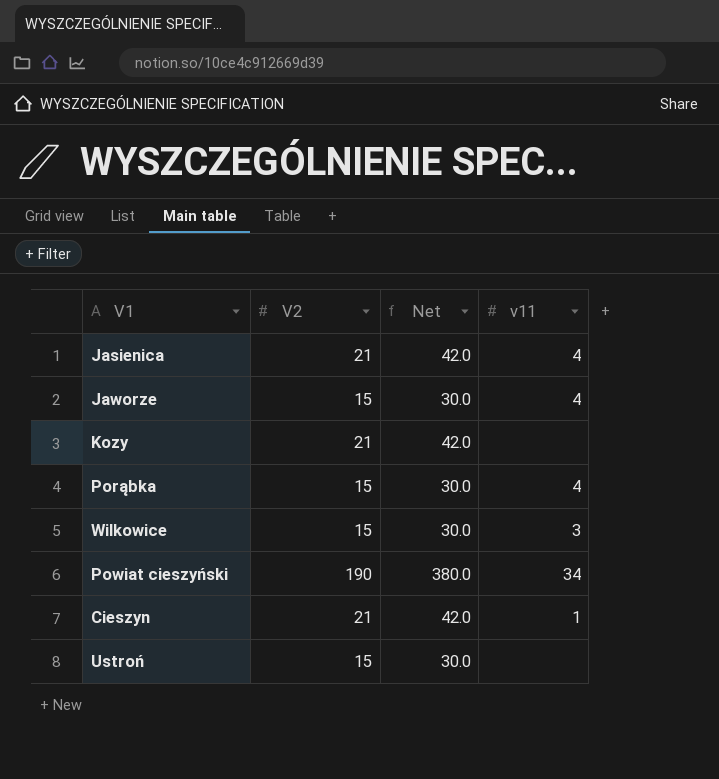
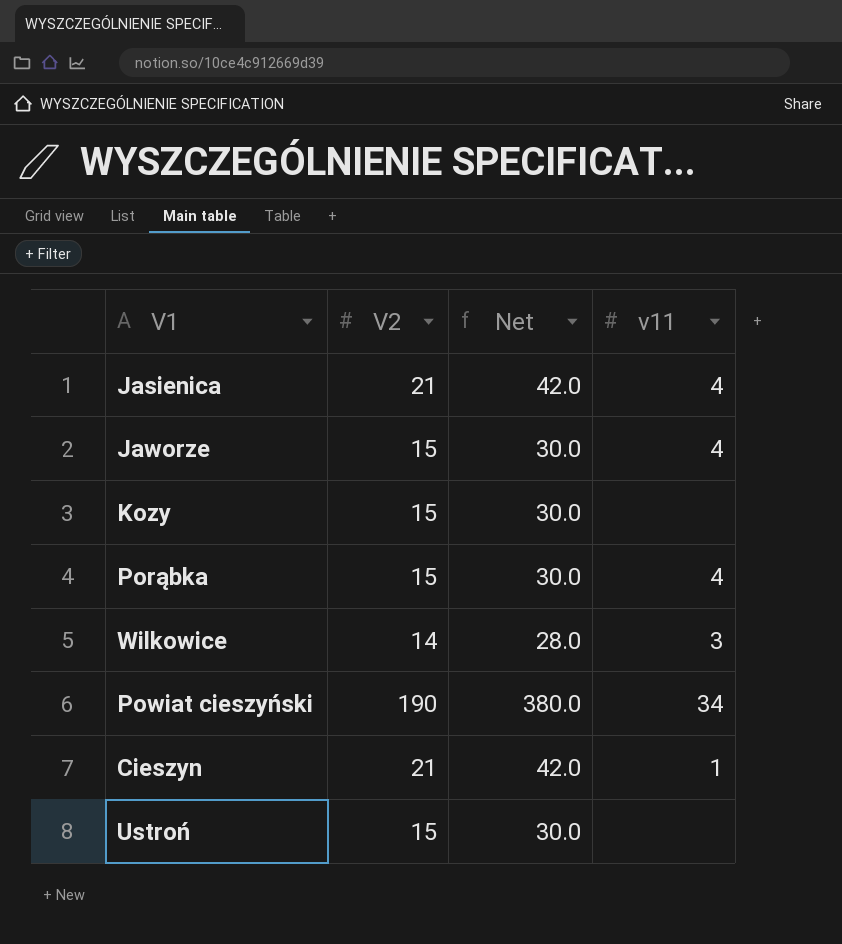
Kozy | V2: 21 -> 15
Kozy | Net: 42.0 -> 30.0
Wilkowice | V2: 15 -> 14
Wilkowice | Net: 30.0 -> 28.0

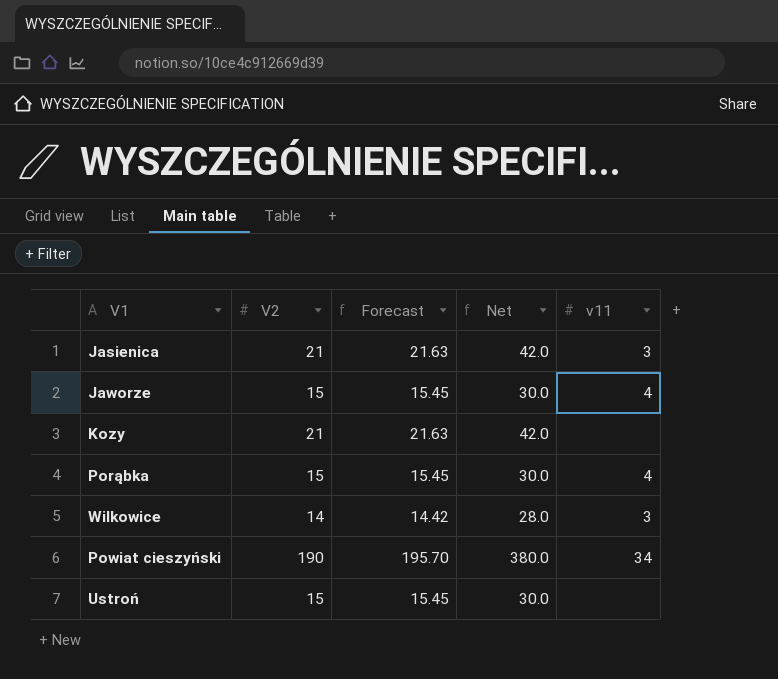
column Forecast | formula: none -> [V2] * 1.03
row Cieszyn: 21 | 42.0 | 1 -> none
Jasienica | v11: 4 -> 3
Kozy | V2: 15 -> 21
Kozy | Net: 30.0 -> 42.0

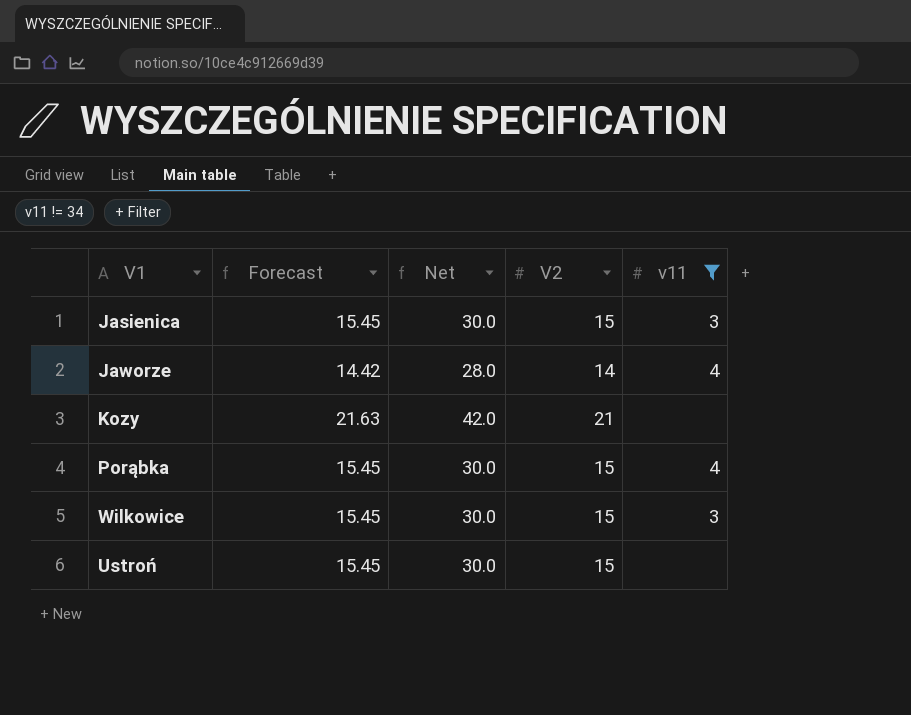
filter: none -> v11 != 34
column V2 | position: 2 -> 4
Jasienica | Forecast: 21.63 -> 15.45
Jasienica | Net: 42.0 -> 30.0
Jasienica | V2: 21 -> 15
Jaworze | Forecast: 15.45 -> 14.42
Jaworze | Net: 30.0 -> 28.0
Jaworze | V2: 15 -> 14
Wilkowice | Forecast: 14.42 -> 15.45
Wilkowice | Net: 28.0 -> 30.0
Wilkowice | V2: 14 -> 15

